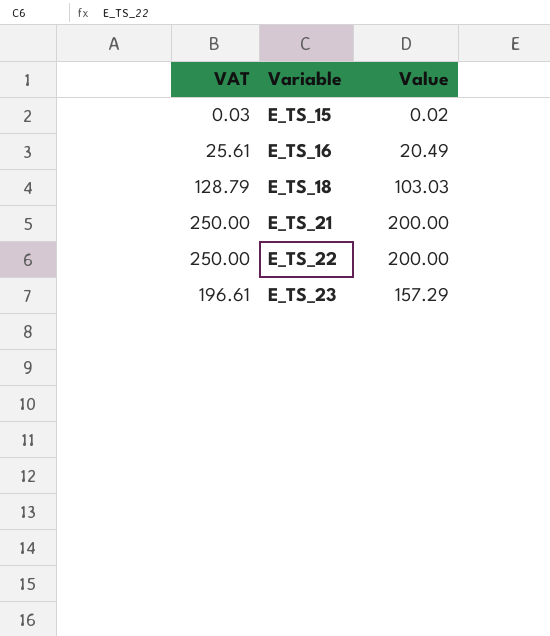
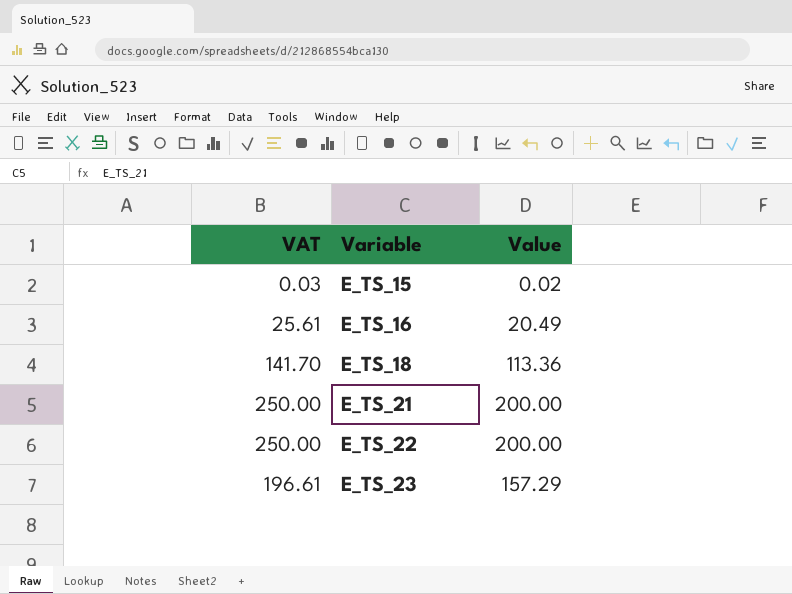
E_TS_18 | VAT: 128.79 -> 141.70
E_TS_18 | Value: 103.03 -> 113.36

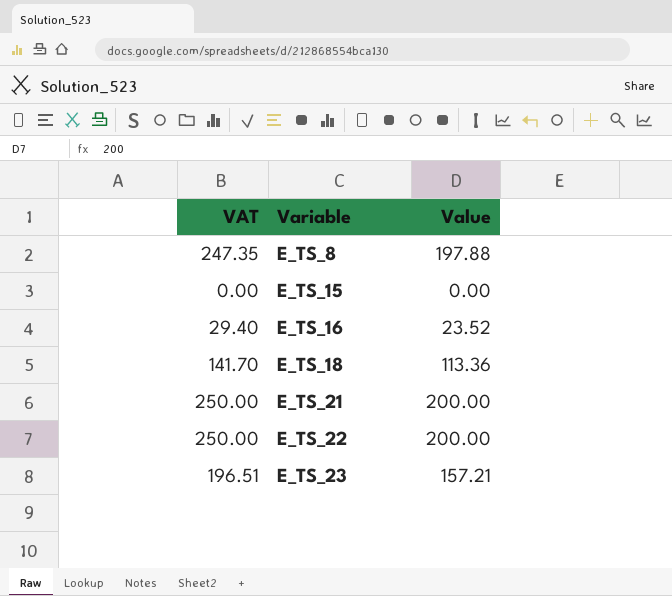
row E_TS_8: none -> 247.35 | 197.88
E_TS_15 | VAT: 0.03 -> 0.00
E_TS_15 | Value: 0.02 -> 0.00
E_TS_16 | VAT: 25.61 -> 29.40
E_TS_16 | Value: 20.49 -> 23.52
E_TS_23 | VAT: 196.61 -> 196.51
E_TS_23 | Value: 157.29 -> 157.21

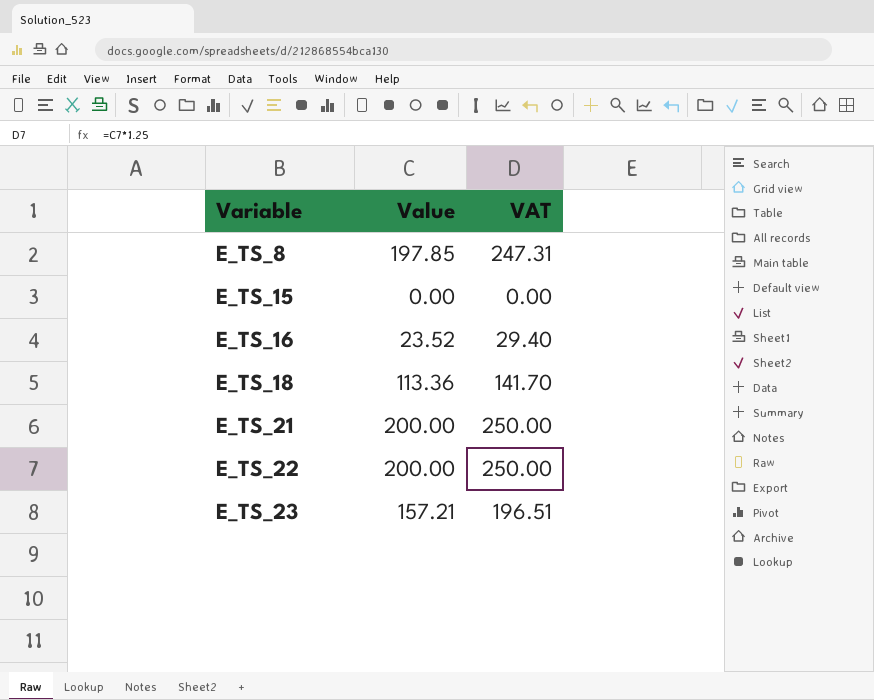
column VAT | position: 1 -> 3
E_TS_8 | Value: 197.88 -> 197.85
E_TS_8 | VAT: 247.35 -> 247.31

